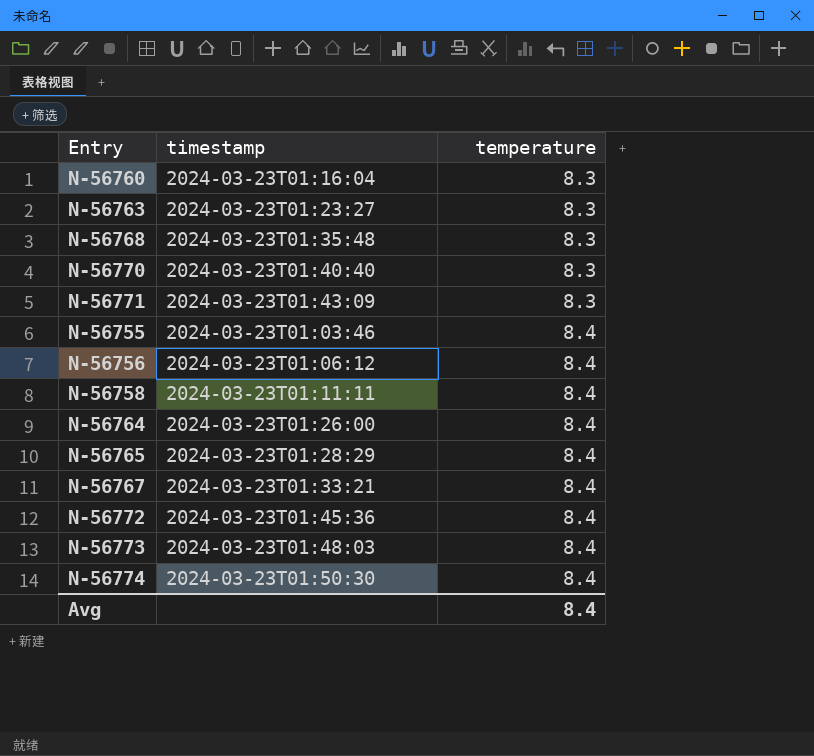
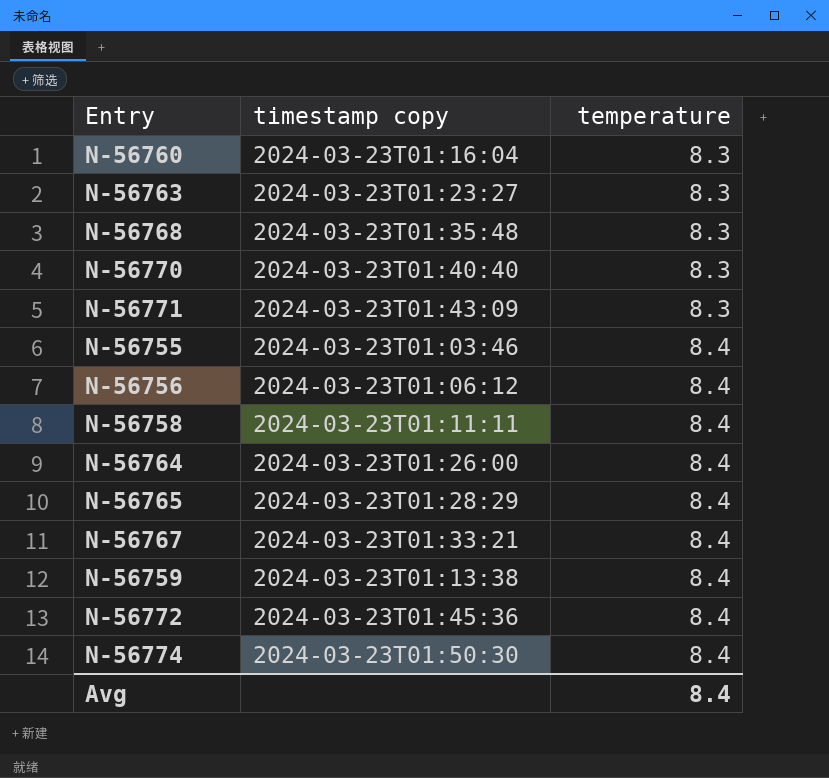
column name: timestamp -> timestamp copy
row N-56773: 2024-03-23T01:48:03 | 8.4 -> none
row N-56759: none -> 2024-03-23T01:13:38 | 8.4

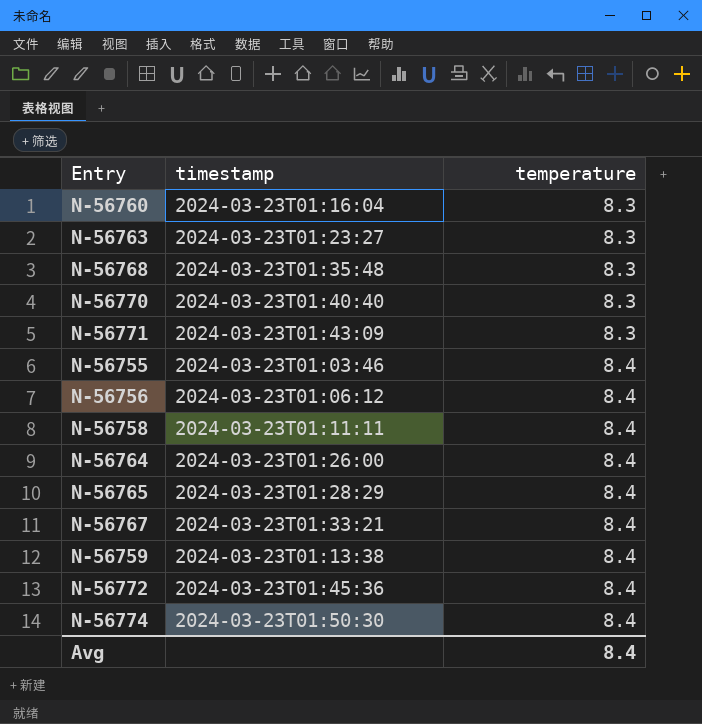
column name: timestamp copy -> timestamp

